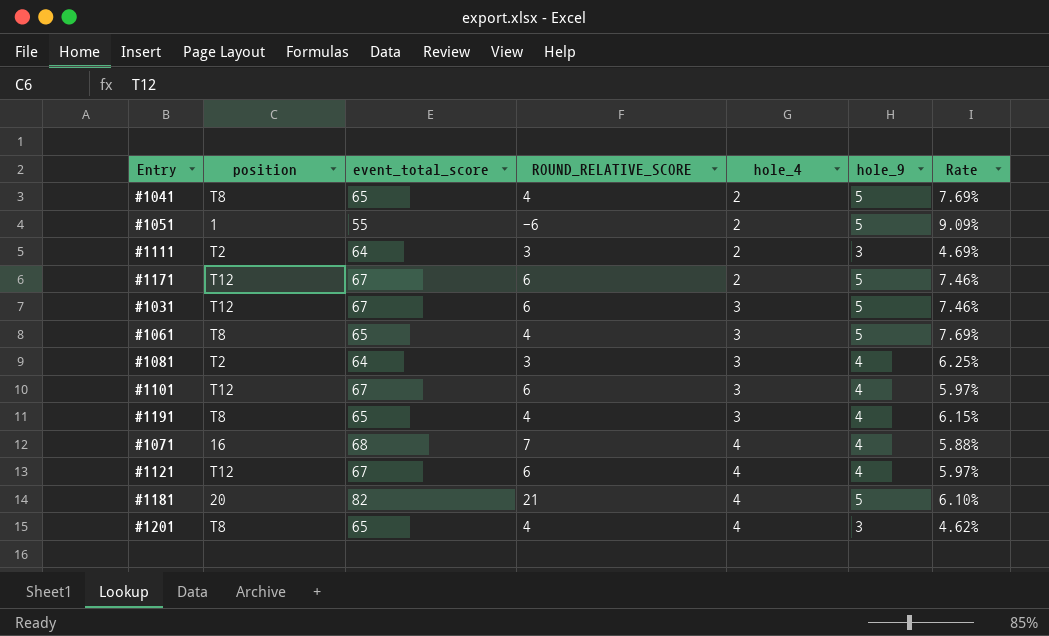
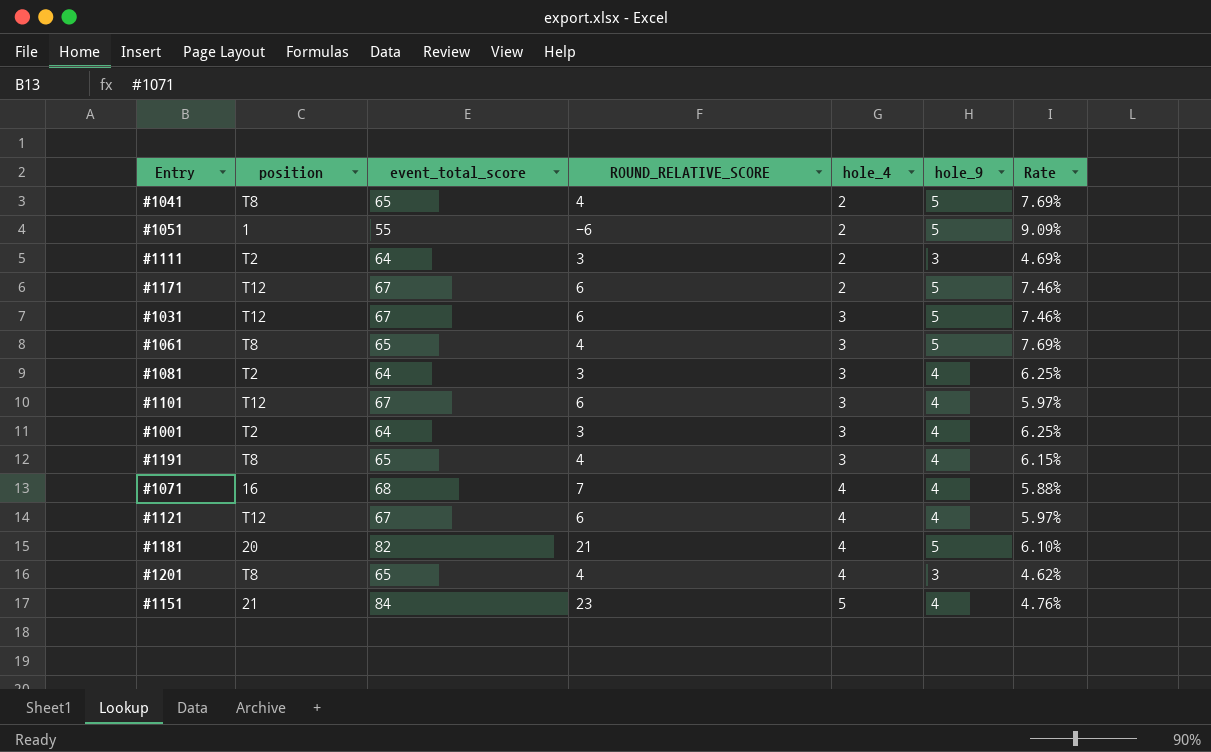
row #1001: none -> T2 | 64 | 3 | 3 | 4 | 6.25%
row #1151: none -> 21 | 84 | 23 | 5 | 4 | 4.76%

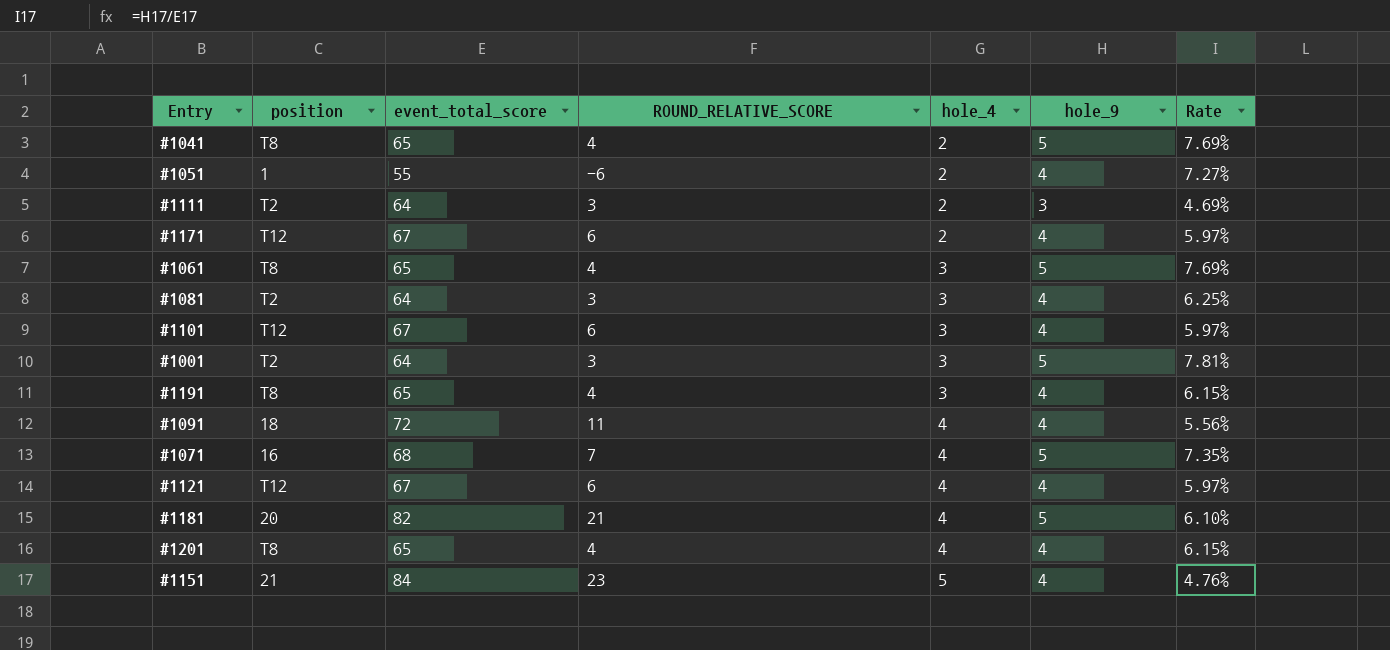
row #1031: T12 | 67 | 6 | 3 | 5 | 7.46% -> none
#1051 | hole_9: 5 -> 4
#1051 | Rate: 9.09% -> 7.27%
#1171 | hole_9: 5 -> 4
#1171 | Rate: 7.46% -> 5.97%
#1001 | hole_9: 4 -> 5
#1001 | Rate: 6.25% -> 7.81%
row #1091: none -> 18 | 72 | 11 | 4 | 4 | 5.56%
#1071 | hole_9: 4 -> 5
#1071 | Rate: 5.88% -> 7.35%
#1201 | hole_9: 3 -> 4
#1201 | Rate: 4.62% -> 6.15%

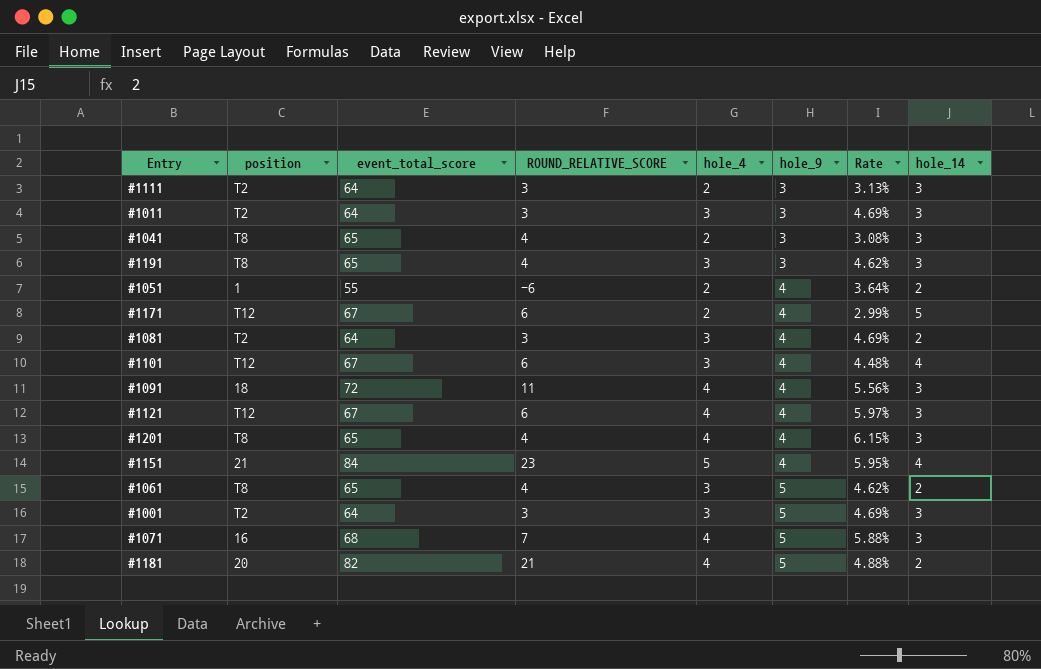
row order: hole_4 ascending -> hole_9 ascending
column Rate | formula: [hole_9] / [event_total_score] -> [hole_4] / [event_total_score]
column hole_14 | position: none -> 8
row #1011: none -> T2 | 64 | 3 | 3 | 3 | 4.69% | 3
#1041 | hole_9: 5 -> 3
#1191 | hole_9: 4 -> 3

